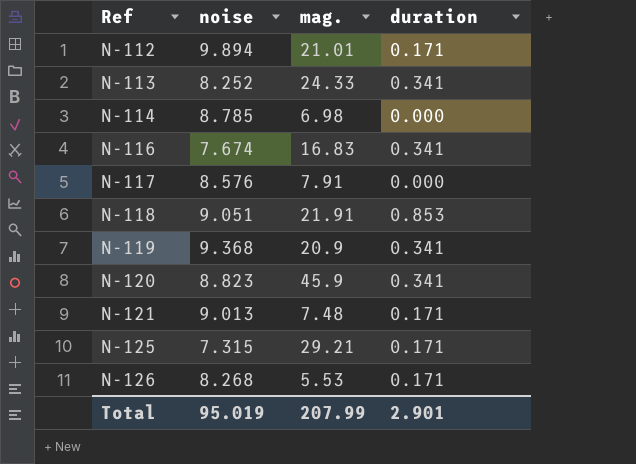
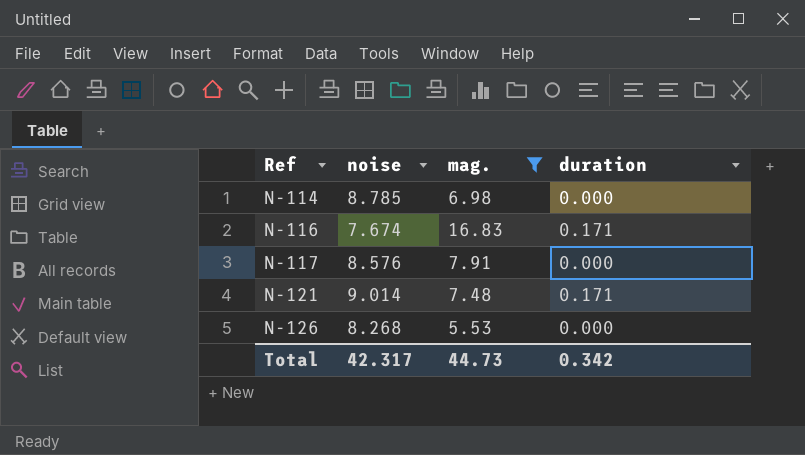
filter: none -> mag. <= 16.83
N-116 | duration: 0.341 -> 0.171
N-121 | noise: 9.013 -> 9.014
N-126 | duration: 0.171 -> 0.000
Total | noise: 95.019 -> 42.317
Total | mag.: 207.99 -> 44.73
Total | duration: 2.901 -> 0.342

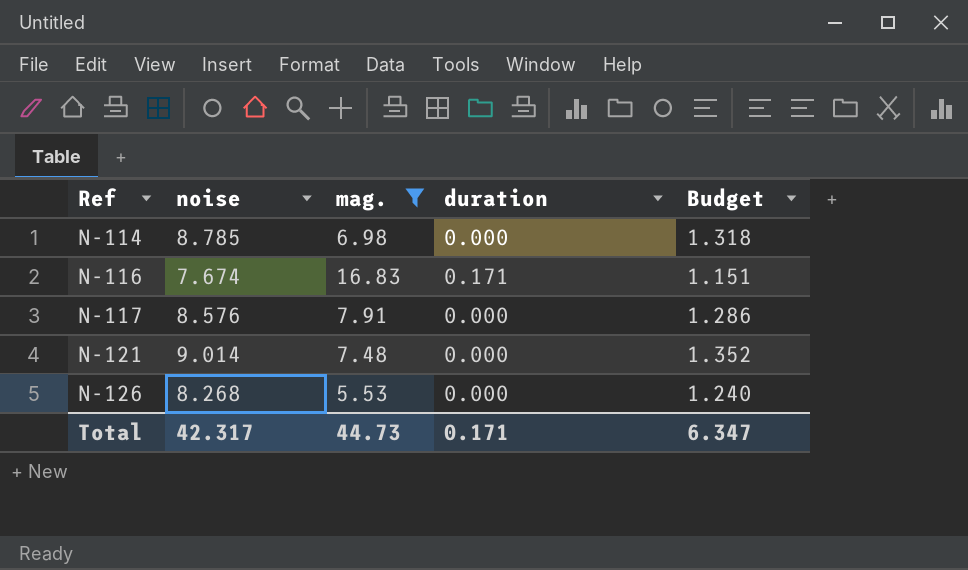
column Budget | formula: none -> [noise] * 0.15
N-121 | duration: 0.171 -> 0.000
Total | duration: 0.342 -> 0.171

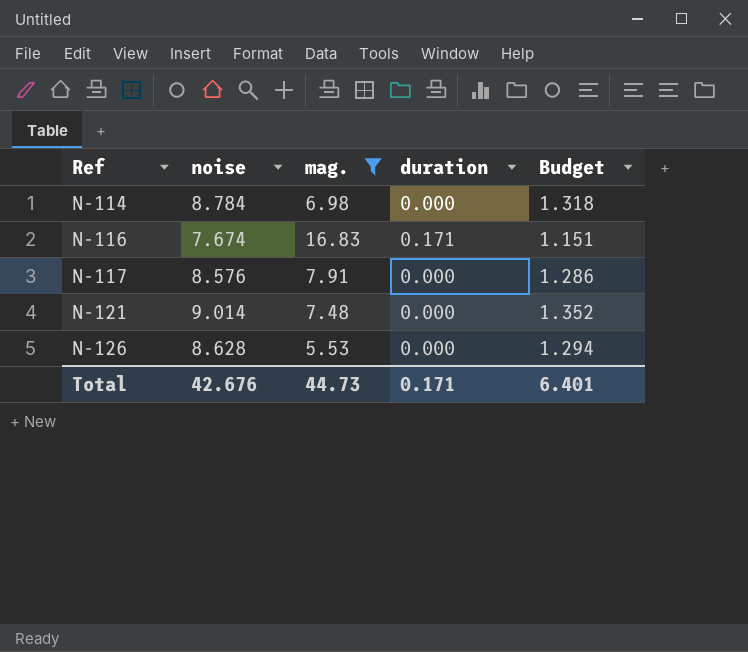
N-114 | noise: 8.785 -> 8.784
N-126 | noise: 8.268 -> 8.628
N-126 | Budget: 1.240 -> 1.294
Total | noise: 42.317 -> 42.676
Total | Budget: 6.347 -> 6.401

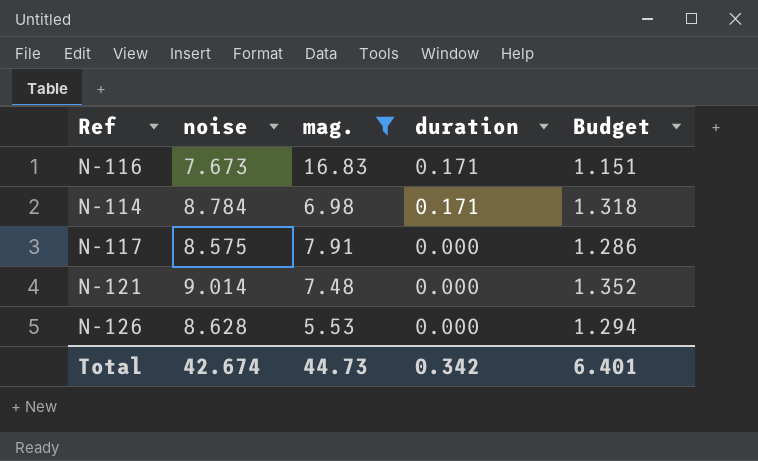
row order: Ref ascending -> duration descending
N-116 | noise: 7.674 -> 7.673
N-114 | duration: 0.000 -> 0.171
N-117 | noise: 8.576 -> 8.575
Total | noise: 42.676 -> 42.674
Total | duration: 0.171 -> 0.342

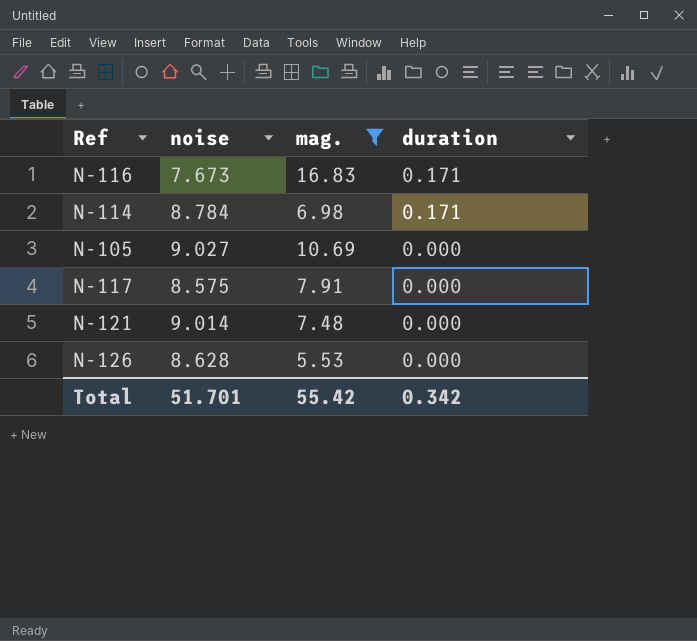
column Budget | formula: [noise] * 0.15 -> none
row N-105: none -> 9.027 | 10.69 | 0.000
Total | noise: 42.674 -> 51.701
Total | mag.: 44.73 -> 55.42

